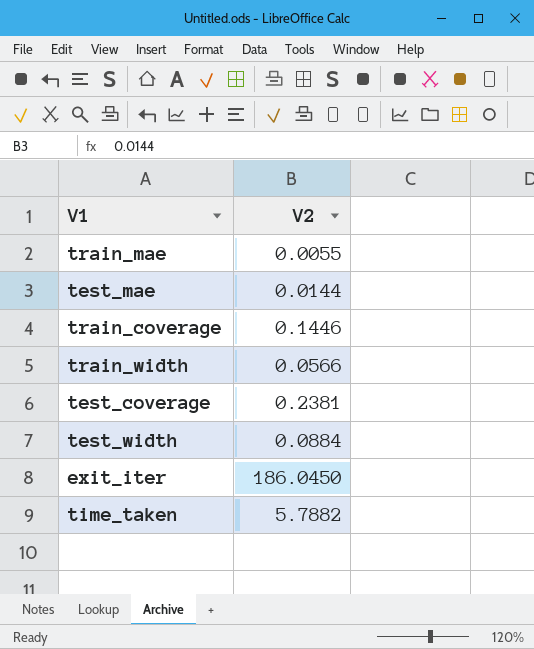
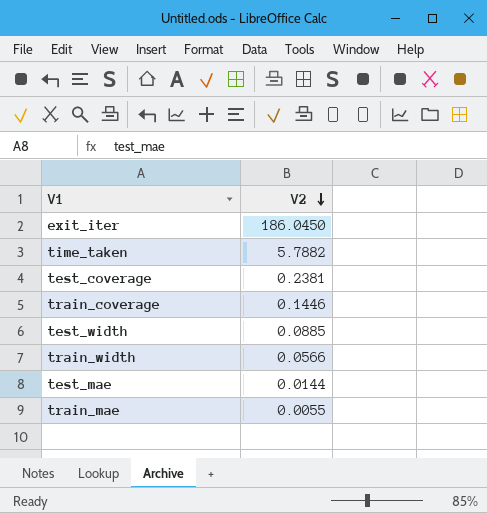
row order: none -> V2 descending
test_width | V2: 0.0884 -> 0.0885

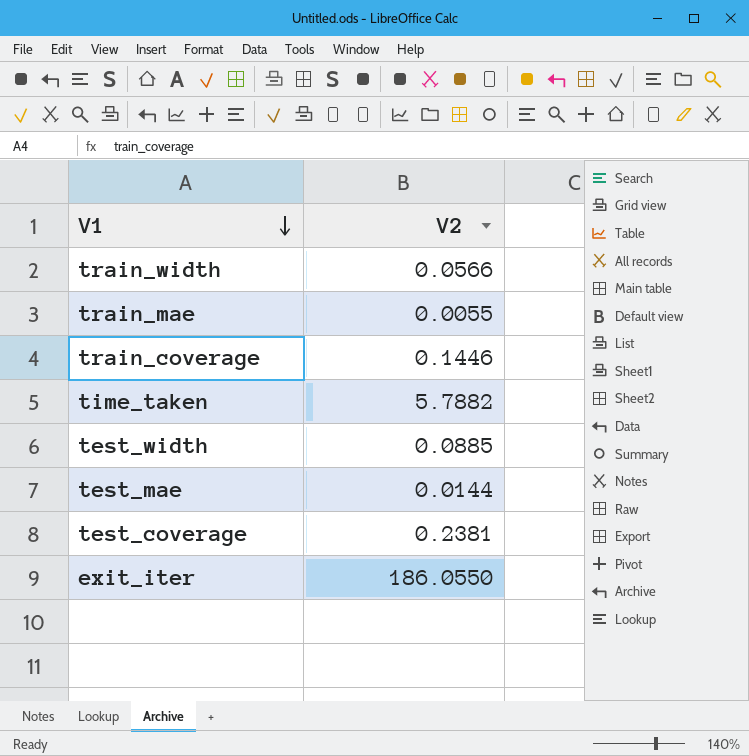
row order: V2 descending -> V1 descending
exit_iter | V2: 186.0450 -> 186.0550

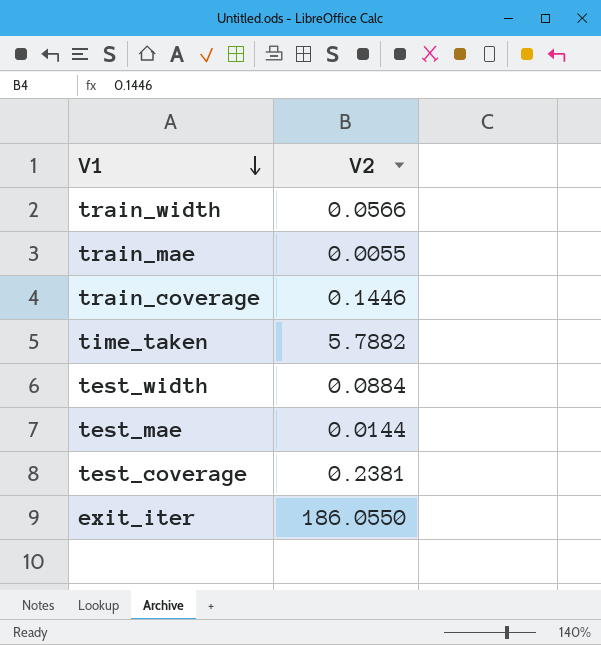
test_width | V2: 0.0885 -> 0.0884

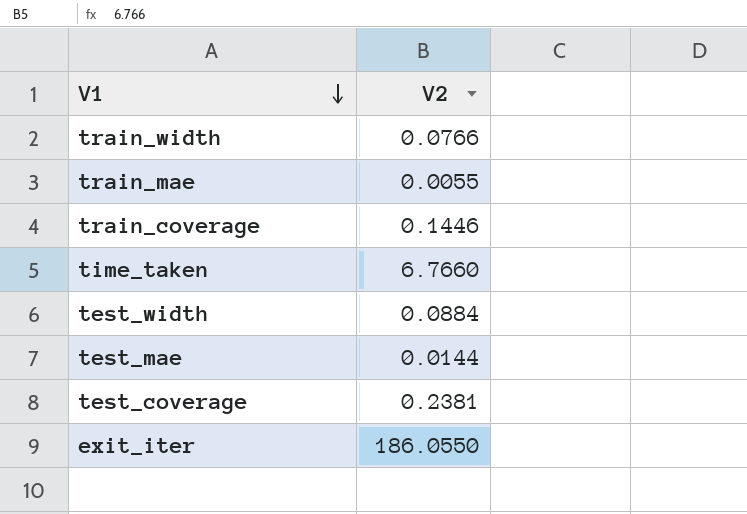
train_width | V2: 0.0566 -> 0.0766
time_taken | V2: 5.7882 -> 6.7660

